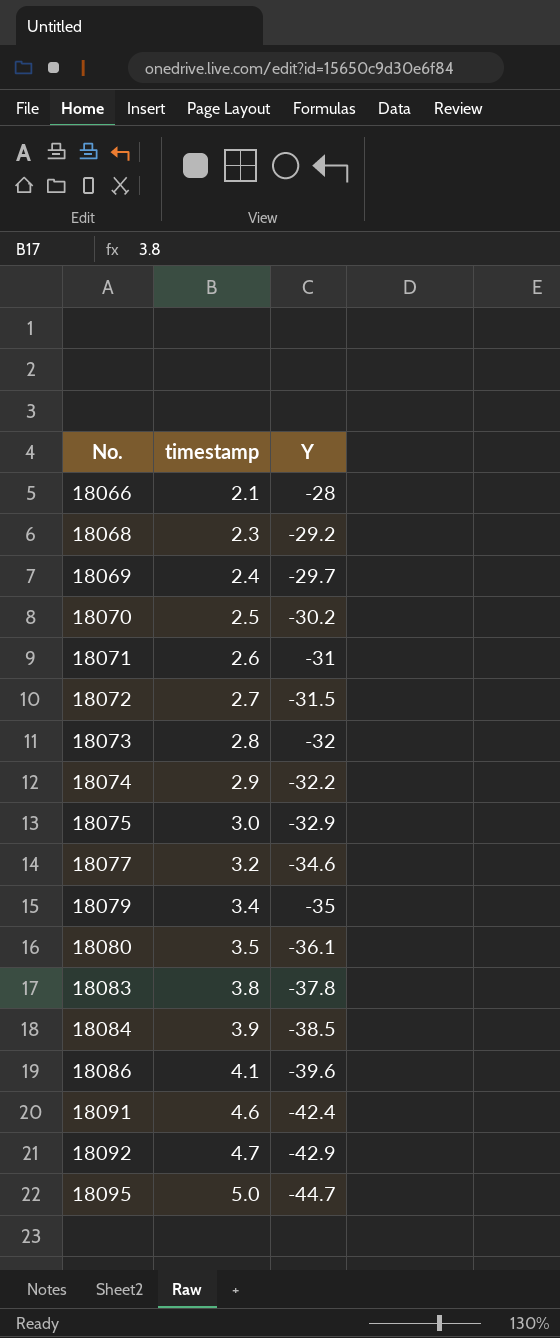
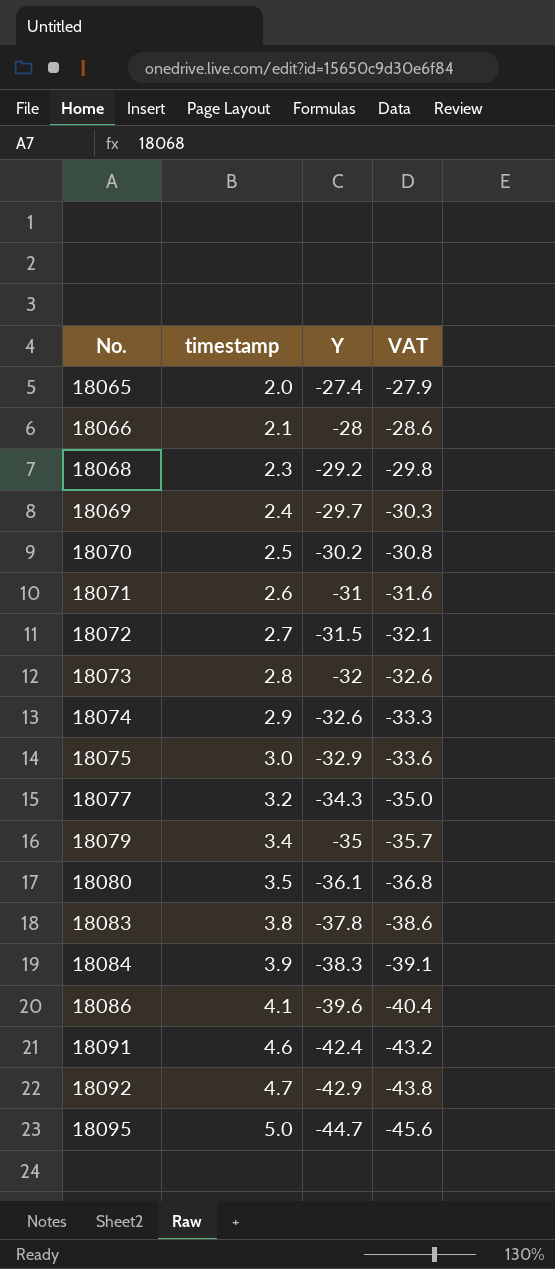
column VAT | formula: none -> [Y] * 1.02
row 18065: none -> 2.0 | -27.4 | -27.9
18074 | Y: -32.2 -> -32.6
18077 | Y: -34.6 -> -34.3
18084 | Y: -38.5 -> -38.3

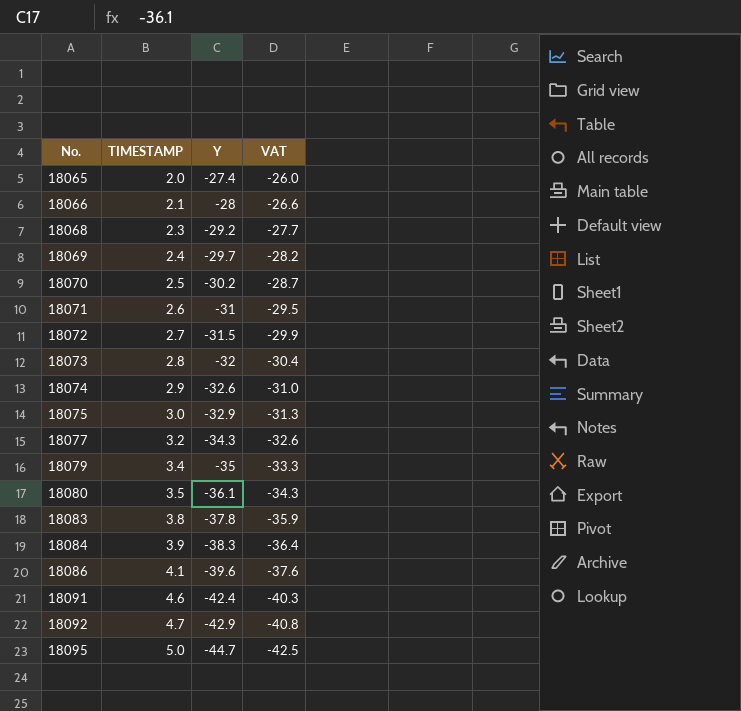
column name: timestamp -> TIMESTAMP
column VAT | formula: [Y] * 1.02 -> [Y] * 0.95

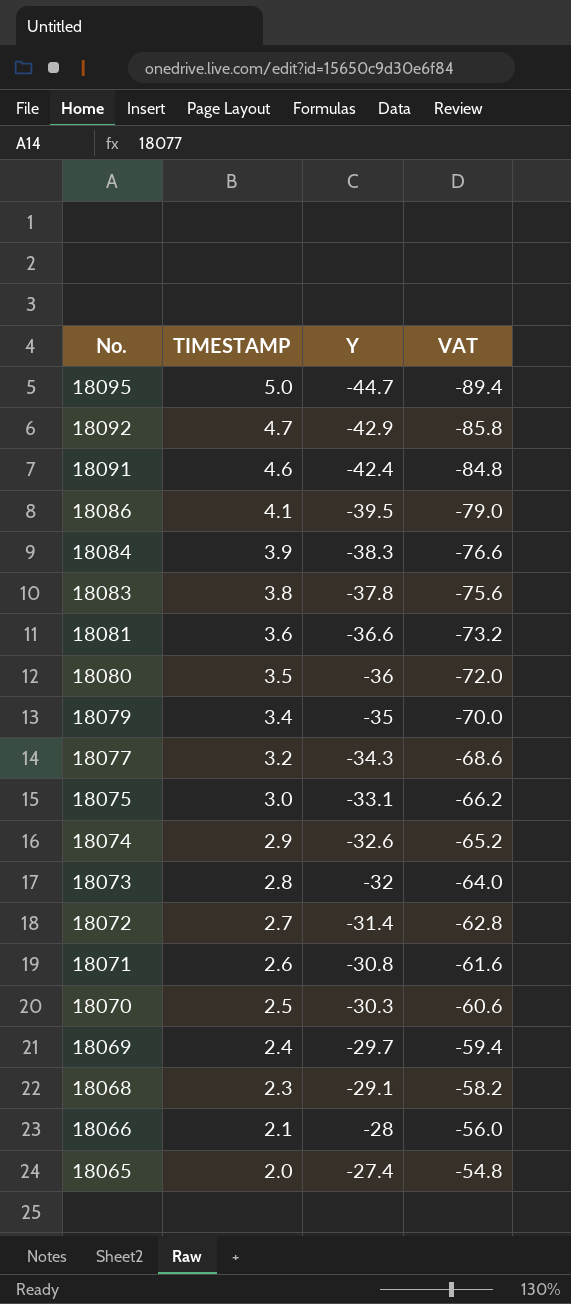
row order: No. ascending -> No. descending
column VAT | formula: [Y] * 0.95 -> [Y] * 2
18086 | Y: -39.6 -> -39.5
row 18081: none -> 3.6 | -36.6 | -73.2
18080 | Y: -36.1 -> -36
18075 | Y: -32.9 -> -33.1
18072 | Y: -31.5 -> -31.4
18071 | Y: -31 -> -30.8
18070 | Y: -30.2 -> -30.3
18068 | Y: -29.2 -> -29.1

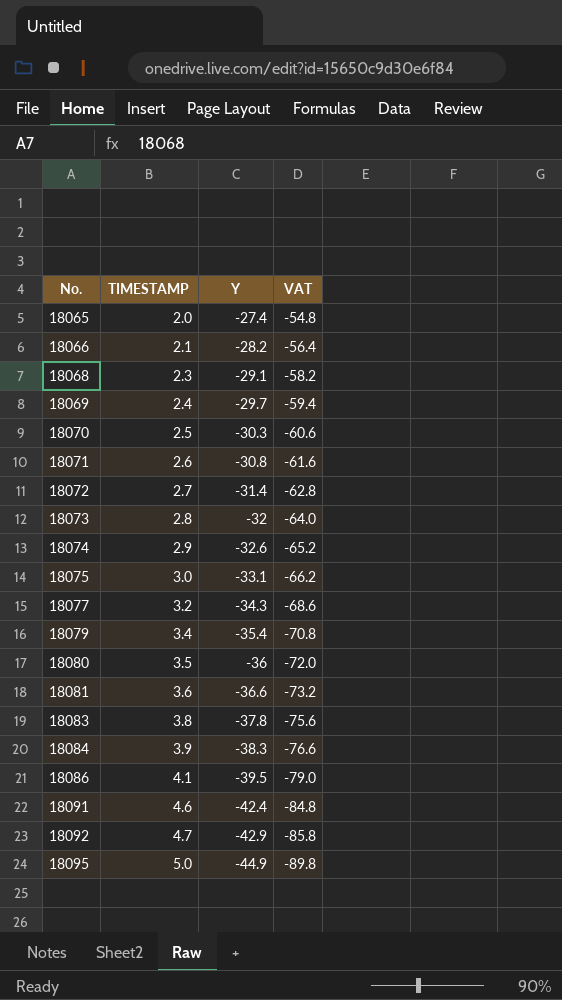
row order: No. descending -> No. ascending
18066 | Y: -28 -> -28.2
18066 | VAT: -56.0 -> -56.4
18079 | Y: -35 -> -35.4
18079 | VAT: -70.0 -> -70.8
18095 | Y: -44.7 -> -44.9
18095 | VAT: -89.4 -> -89.8

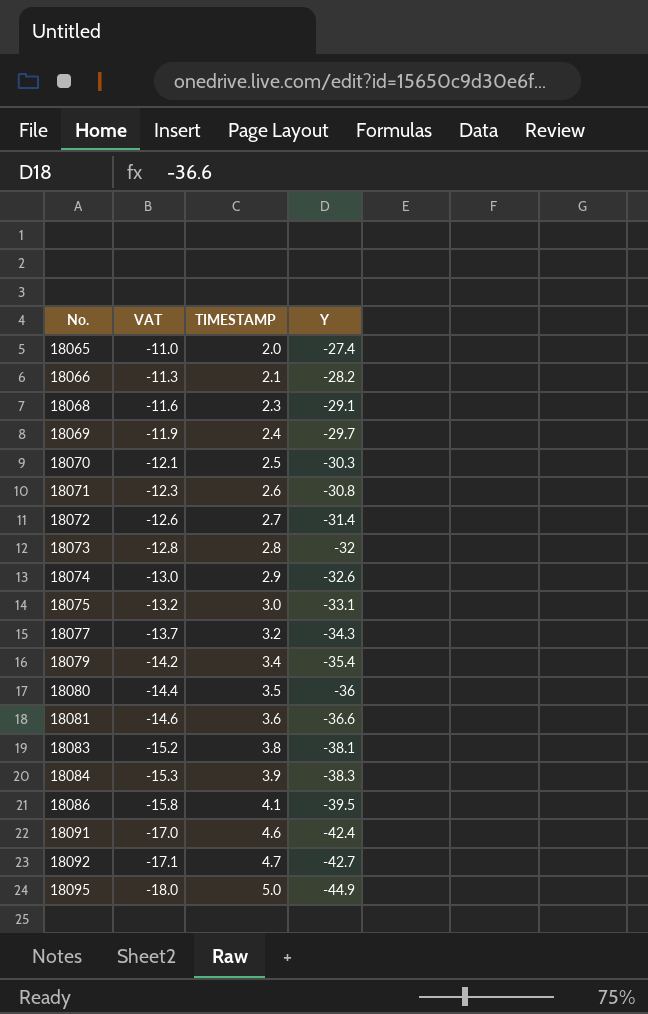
column VAT | formula: [Y] * 2 -> [Y] * 0.4
column VAT | position: 4 -> 2
18083 | Y: -37.8 -> -38.1
18092 | Y: -42.9 -> -42.7

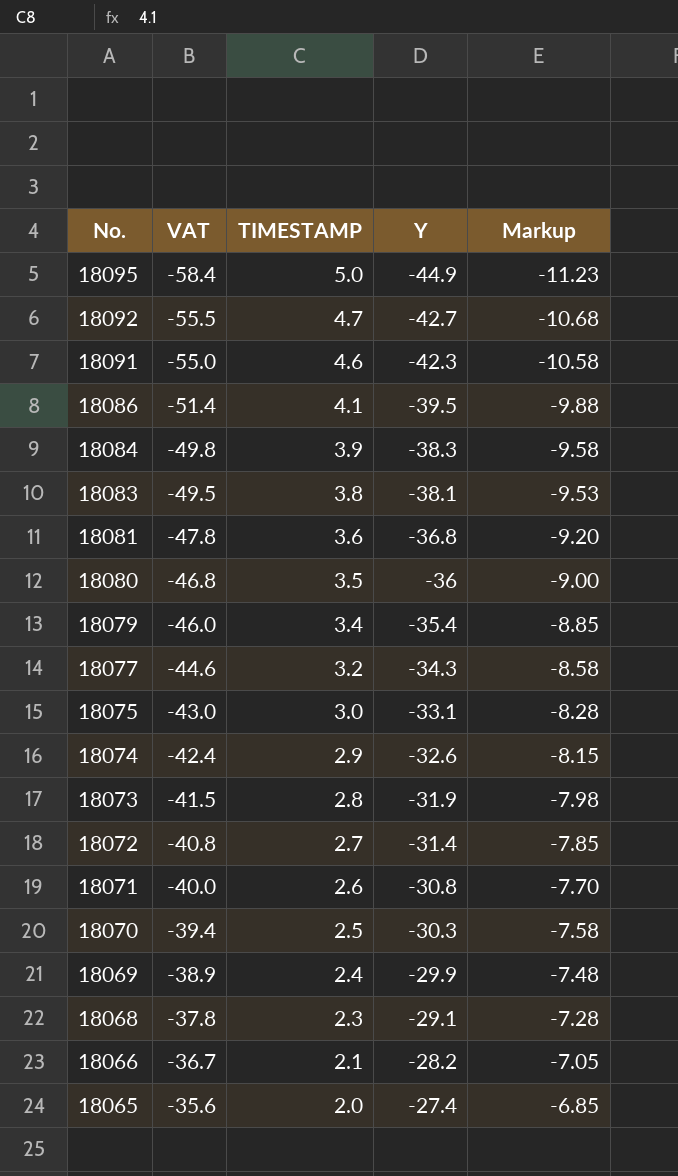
row order: No. ascending -> No. descending
column VAT | formula: [Y] * 0.4 -> [Y] * 1.3
column Markup | formula: none -> [Y] * 0.25
18091 | Y: -42.4 -> -42.3
18081 | Y: -36.6 -> -36.8
18073 | Y: -32 -> -31.9
18069 | Y: -29.7 -> -29.9

